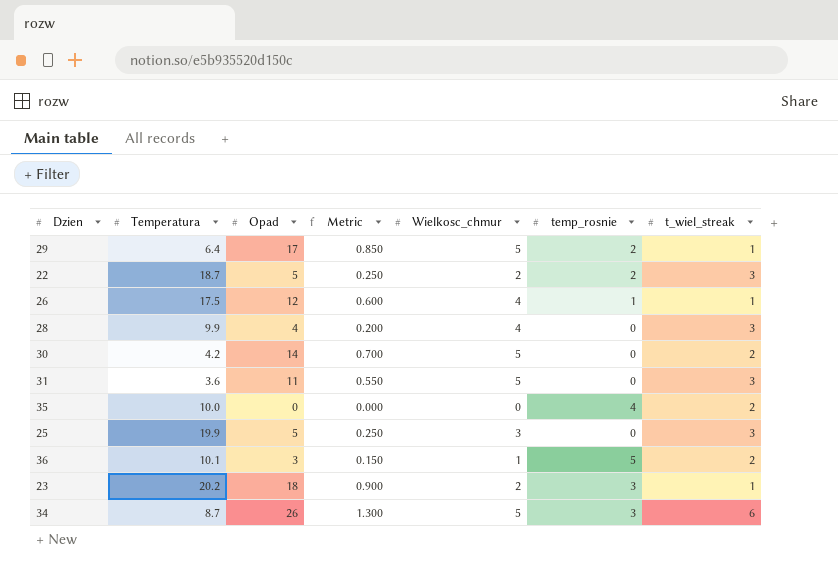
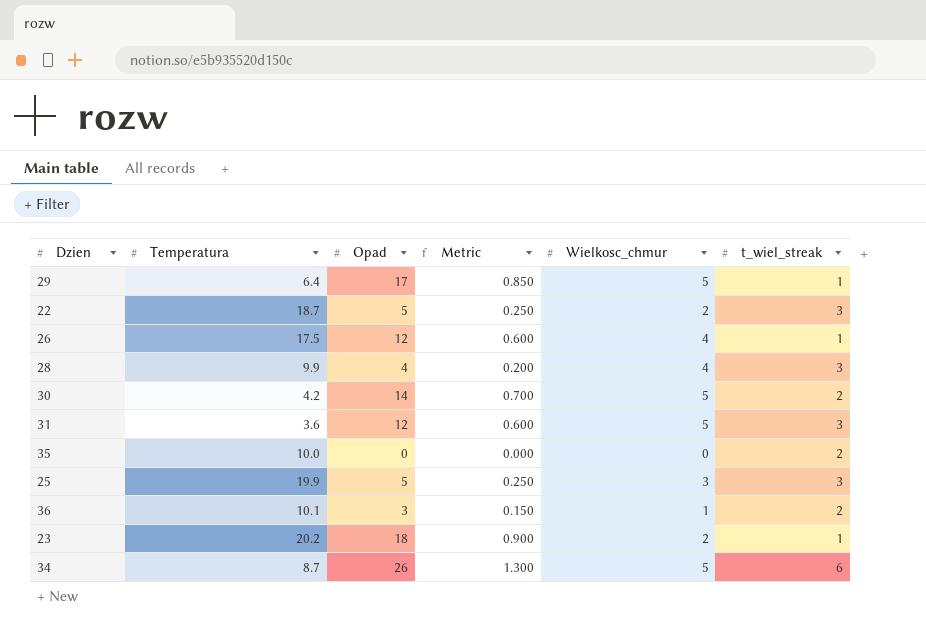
column temp_rosnie | position: 6 -> none
31 | Opad: 11 -> 12
31 | Metric: 0.550 -> 0.600

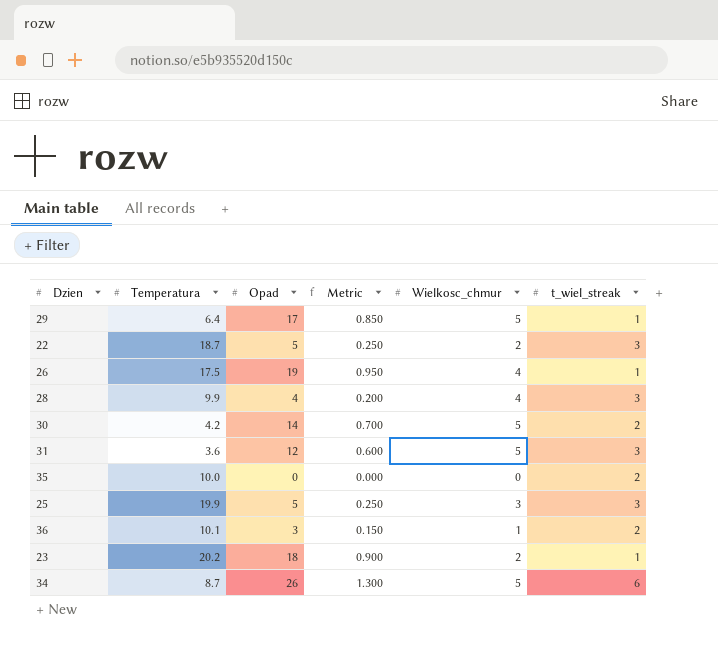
26 | Opad: 12 -> 19
26 | Metric: 0.600 -> 0.950

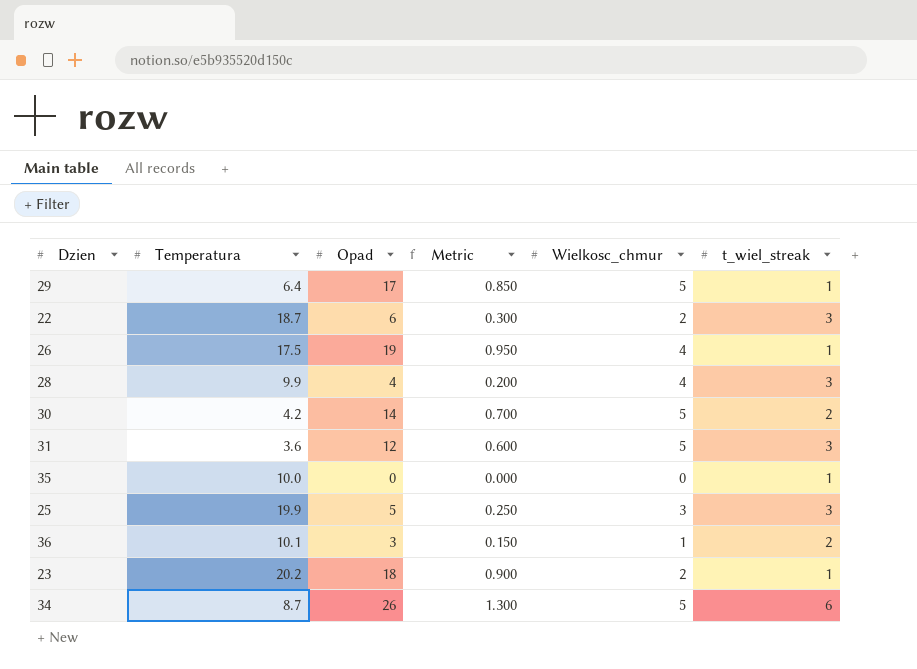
22 | Opad: 5 -> 6
22 | Metric: 0.250 -> 0.300
35 | t_wiel_streak: 2 -> 1

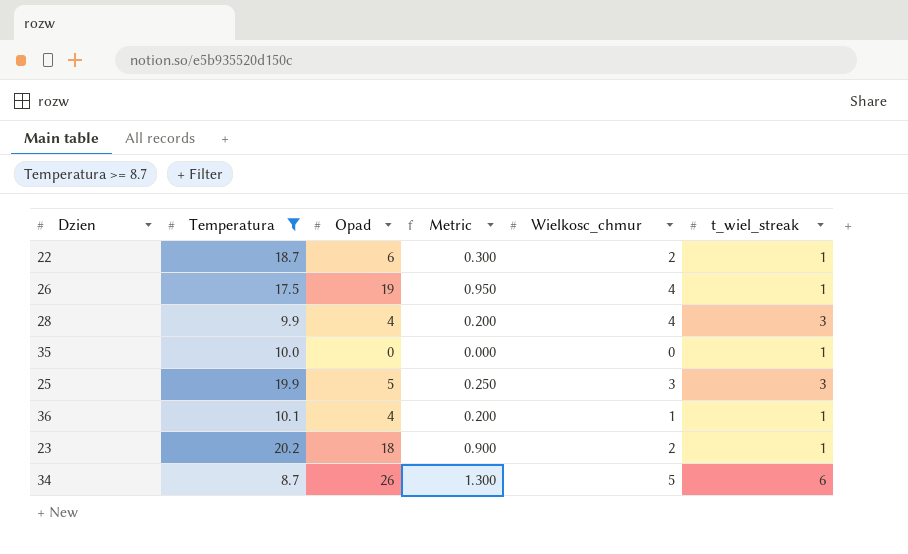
filter: none -> Temperatura >= 8.7
22 | t_wiel_streak: 3 -> 1
36 | Opad: 3 -> 4
36 | Metric: 0.150 -> 0.200
36 | t_wiel_streak: 2 -> 1

